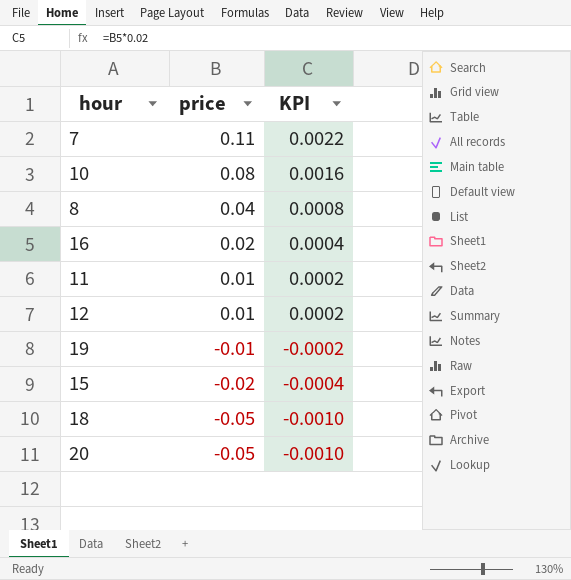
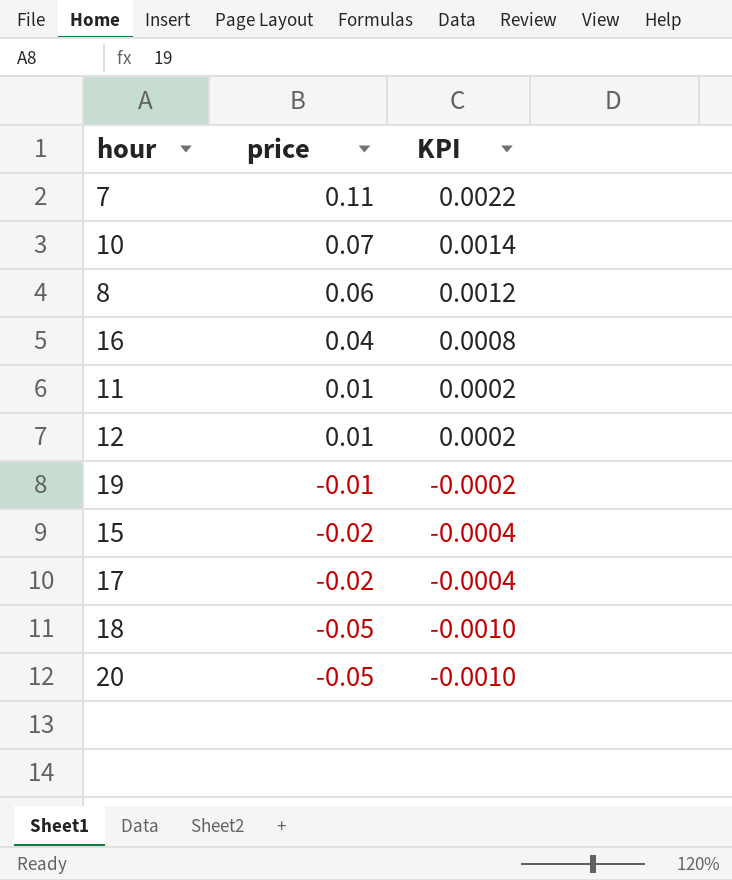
10 | price: 0.08 -> 0.07
10 | KPI: 0.0016 -> 0.0014
8 | price: 0.04 -> 0.06
8 | KPI: 0.0008 -> 0.0012
16 | price: 0.02 -> 0.04
16 | KPI: 0.0004 -> 0.0008
row 17: none -> -0.02 | -0.0004

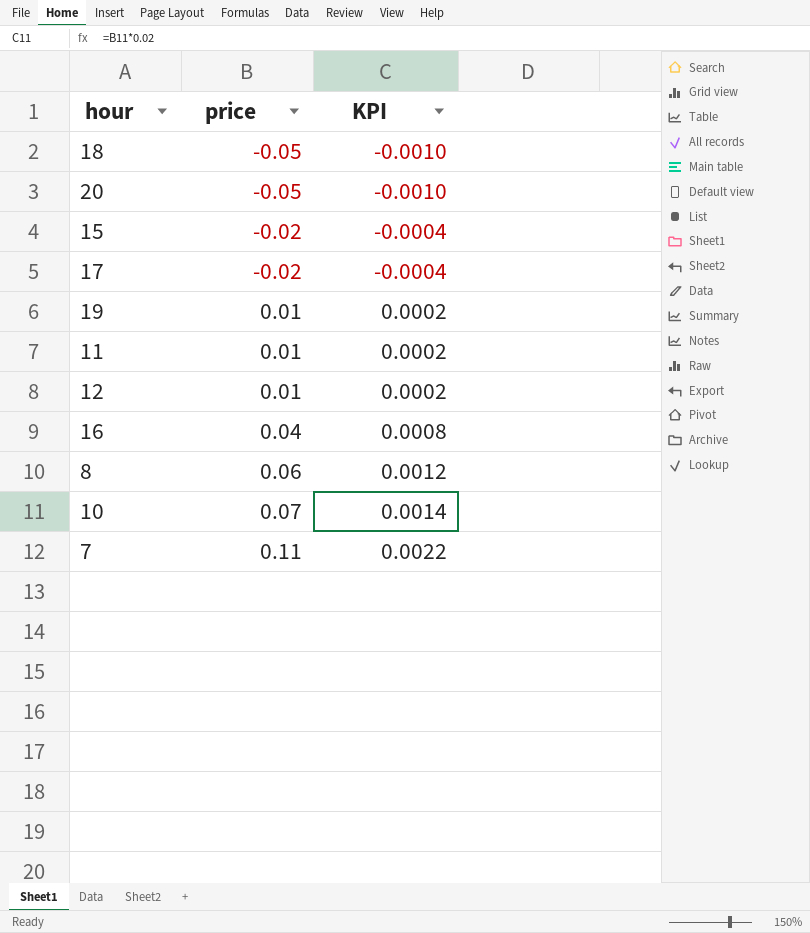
row order: price descending -> price ascending
19 | price: -0.01 -> 0.01
19 | KPI: -0.0002 -> 0.0002

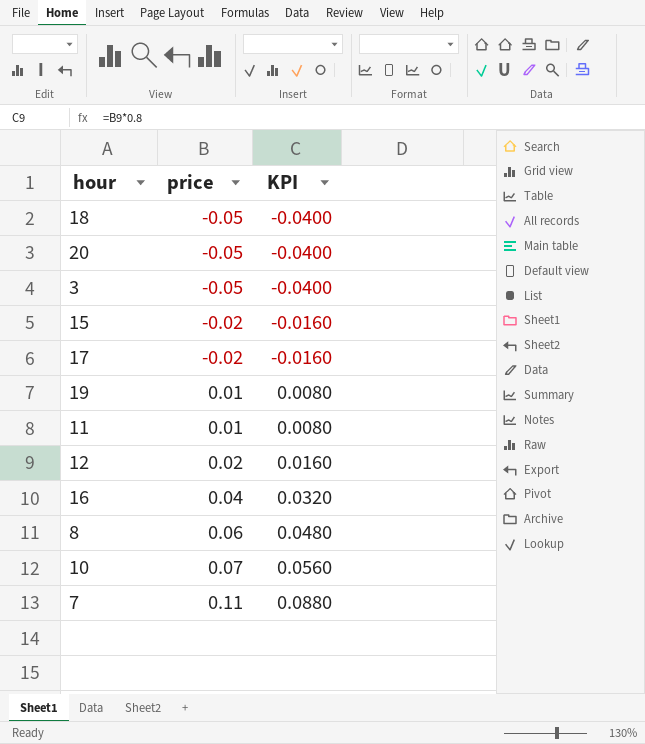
column KPI | formula: [price] * 0.02 -> [price] * 0.8
row 3: none -> -0.05 | -0.0400
12 | price: 0.01 -> 0.02

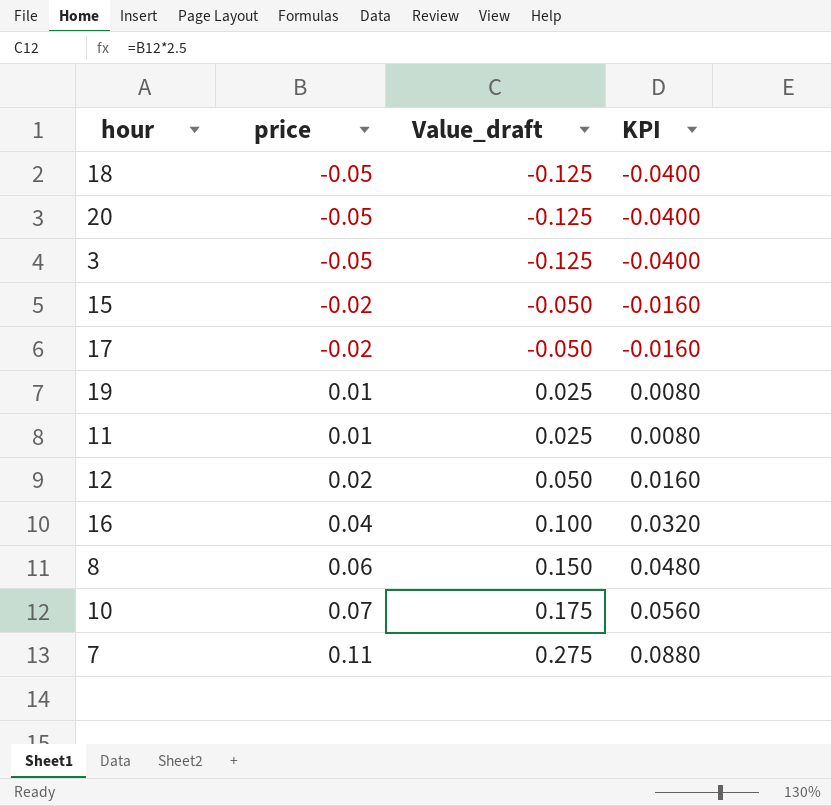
column Value_draft | formula: none -> [price] * 2.5

